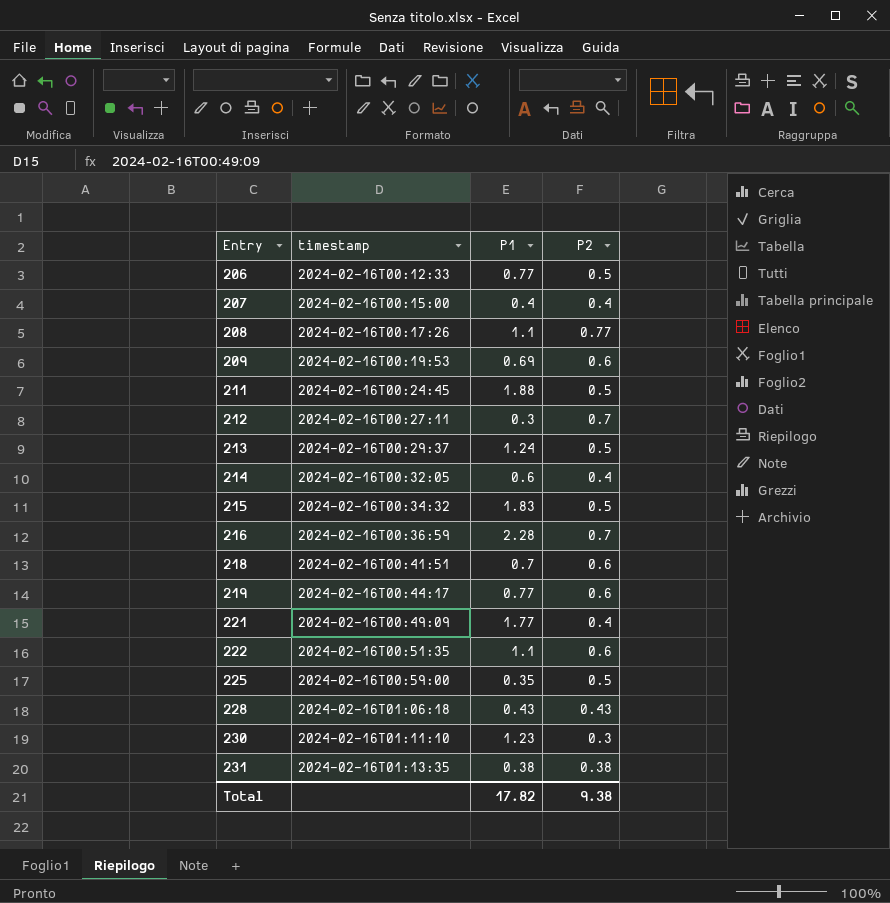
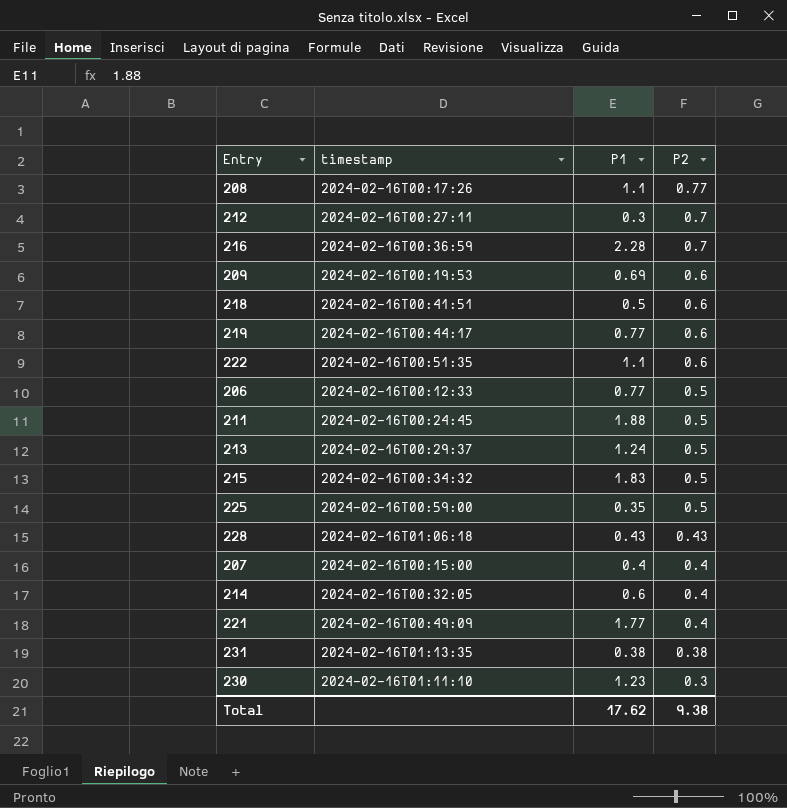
row order: Entry ascending -> P2 descending
218 | P1: 0.7 -> 0.5
Total | P1: 17.82 -> 17.62

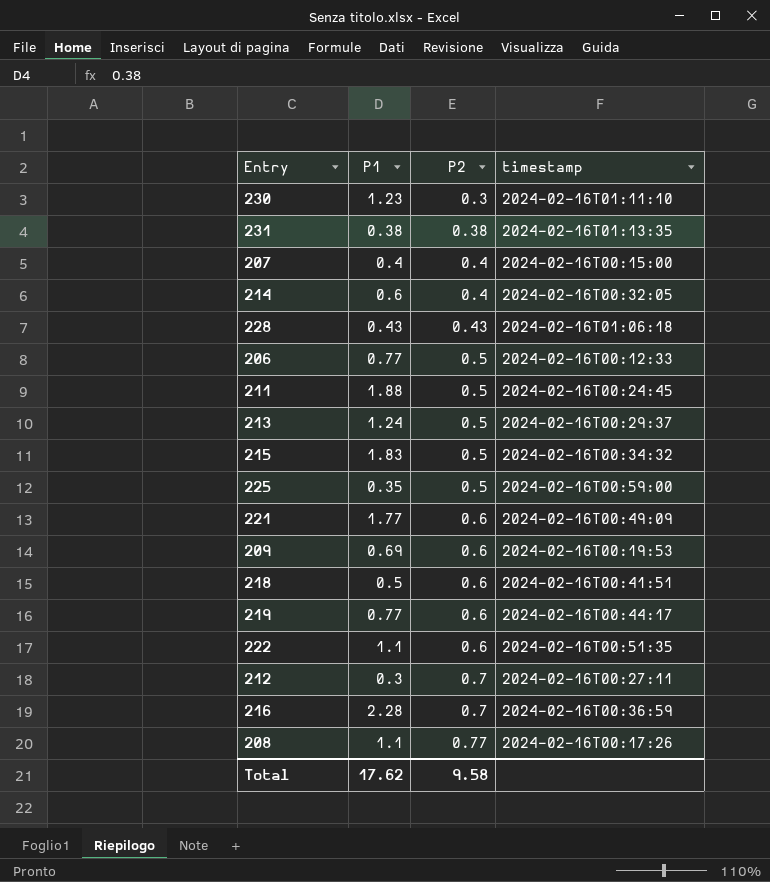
row order: P2 descending -> P2 ascending
column timestamp | position: 2 -> 4
221 | P2: 0.4 -> 0.6
Total | P2: 9.38 -> 9.58

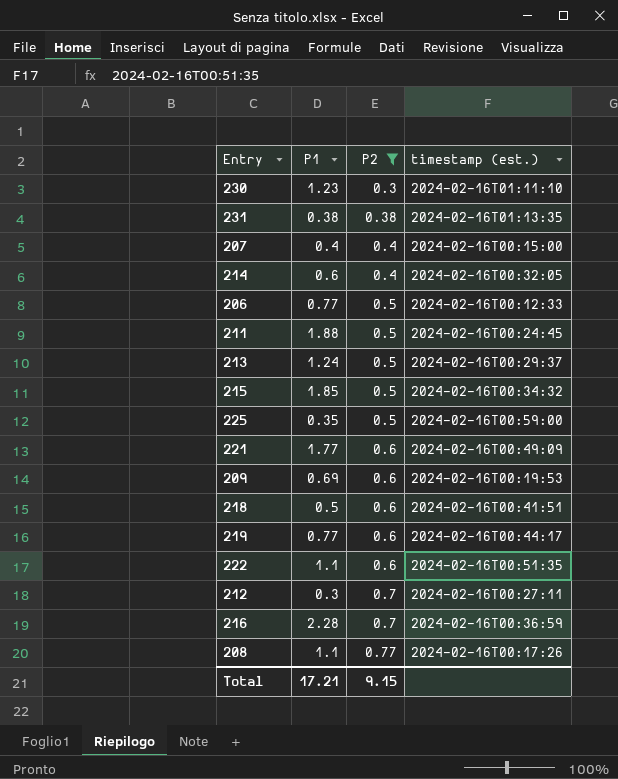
filter: none -> P2 != 0.43
column name: timestamp -> timestamp (est.)
215 | P1: 1.83 -> 1.85
Total | P1: 17.62 -> 17.21
Total | P2: 9.58 -> 9.15

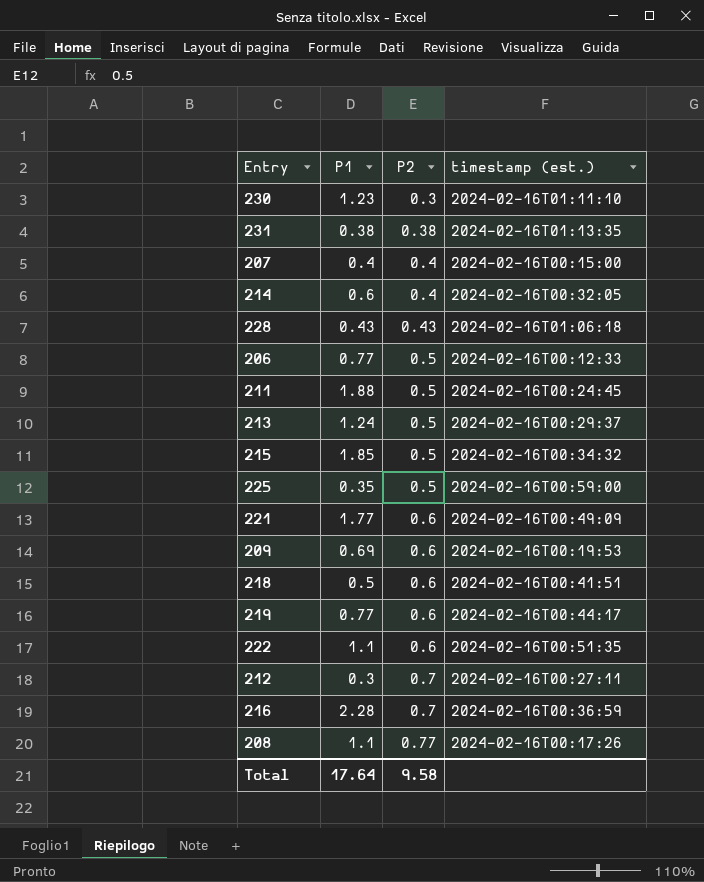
filter: P2 != 0.43 -> none
Total | P1: 17.21 -> 17.64
Total | P2: 9.15 -> 9.58

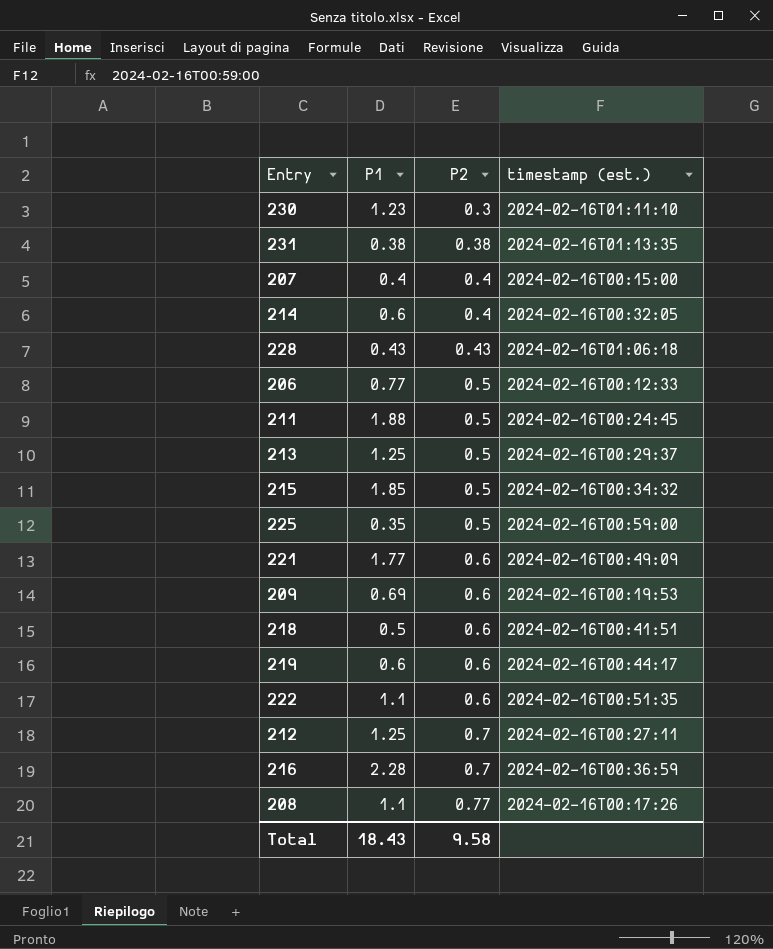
213 | P1: 1.24 -> 1.25
219 | P1: 0.77 -> 0.6
212 | P1: 0.3 -> 1.25
Total | P1: 17.64 -> 18.43

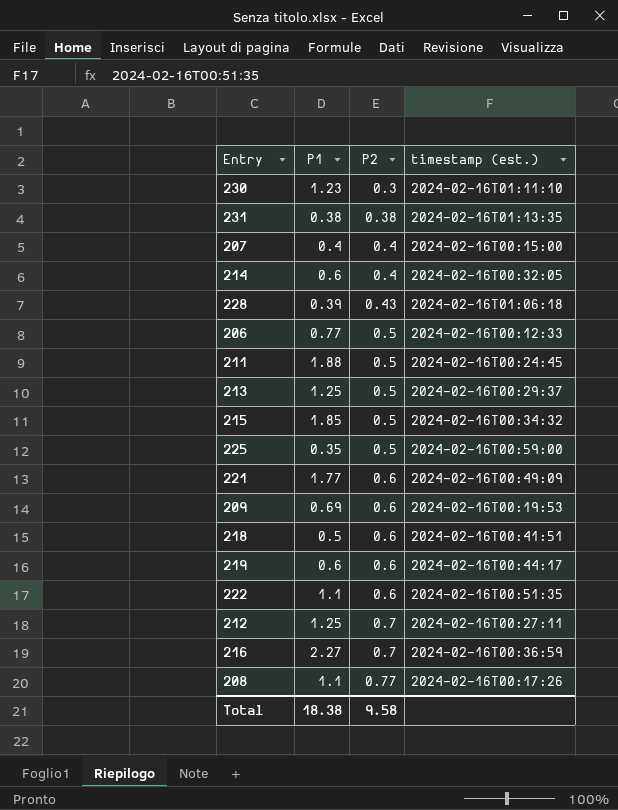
228 | P1: 0.43 -> 0.39
216 | P1: 2.28 -> 2.27
Total | P1: 18.43 -> 18.38

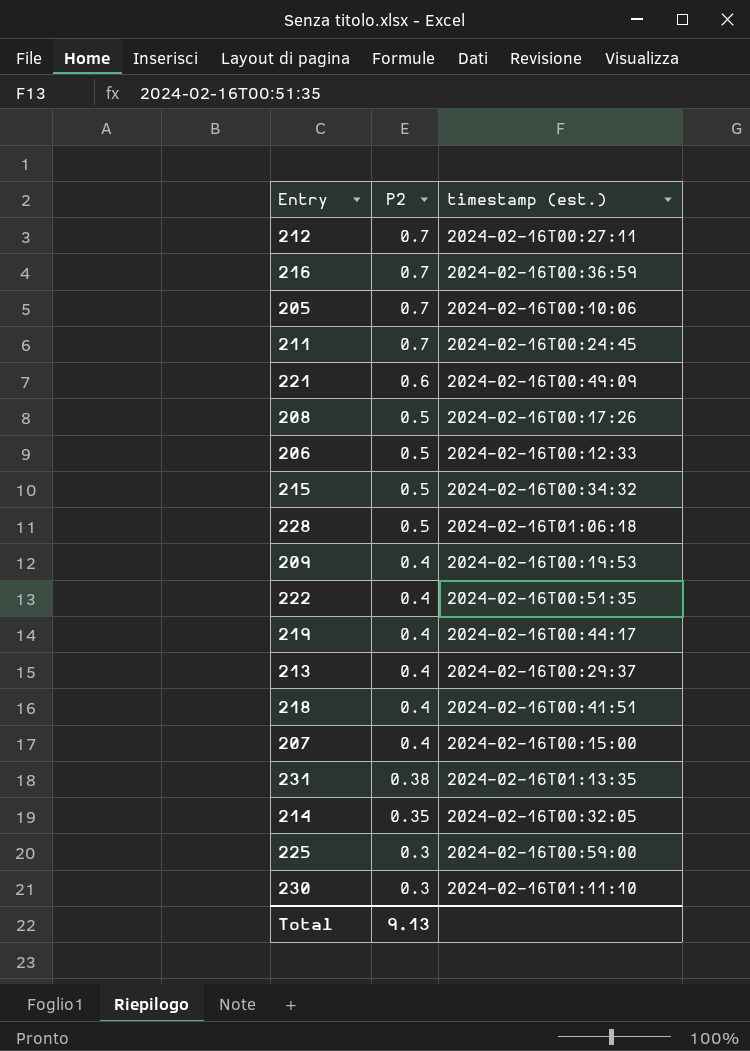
row order: P2 ascending -> P2 descending
column P1 | position: 2 -> none
row 205: none -> 0.7 | 2024-02-16T00:10:06
211 | P2: 0.5 -> 0.7
208 | P2: 0.77 -> 0.5
228 | P2: 0.43 -> 0.5
209 | P2: 0.6 -> 0.4
222 | P2: 0.6 -> 0.4
219 | P2: 0.6 -> 0.4
213 | P2: 0.5 -> 0.4
218 | P2: 0.6 -> 0.4
214 | P2: 0.4 -> 0.35
225 | P2: 0.5 -> 0.3
Total | P2: 9.58 -> 9.13

